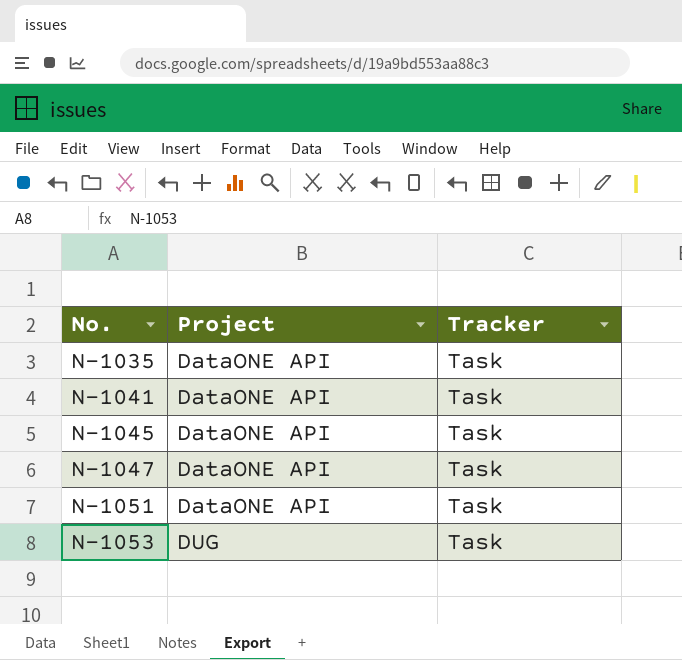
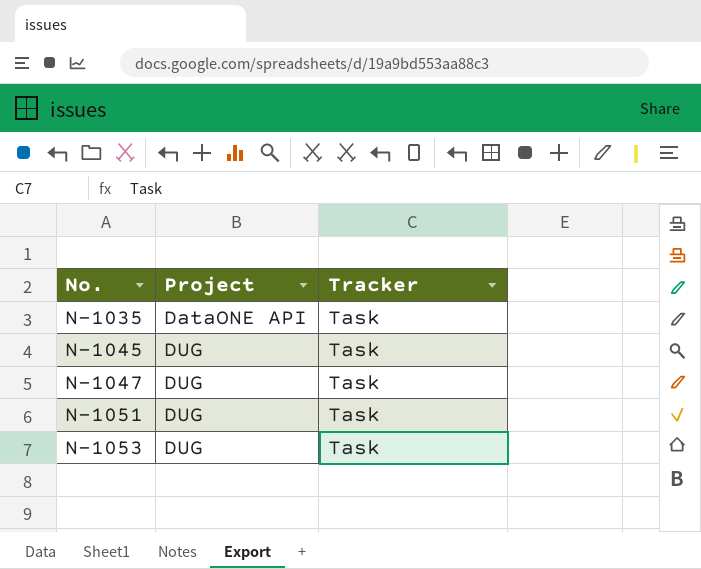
row N-1041: DataONE API | Task -> none
N-1045 | Project: DataONE API -> DUG
N-1047 | Project: DataONE API -> DUG
N-1051 | Project: DataONE API -> DUG

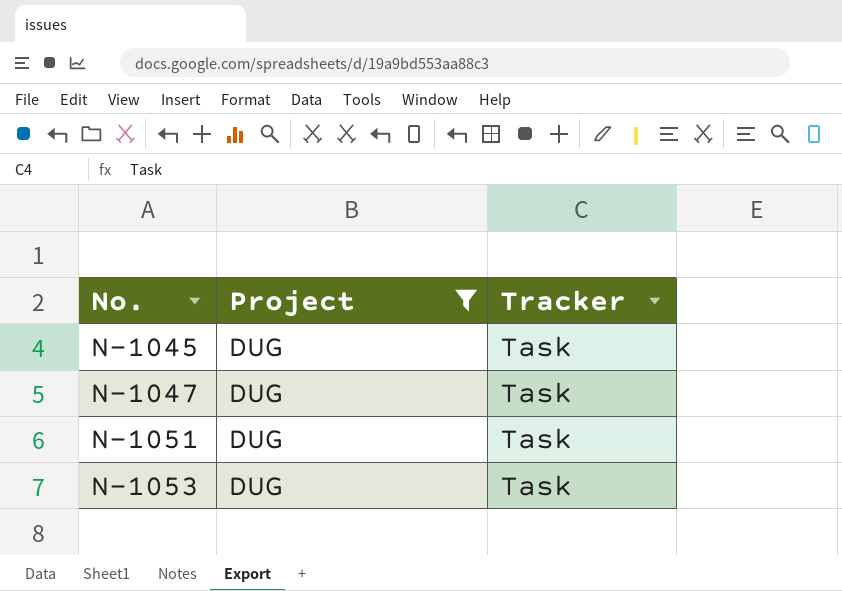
filter: none -> Project = DUG

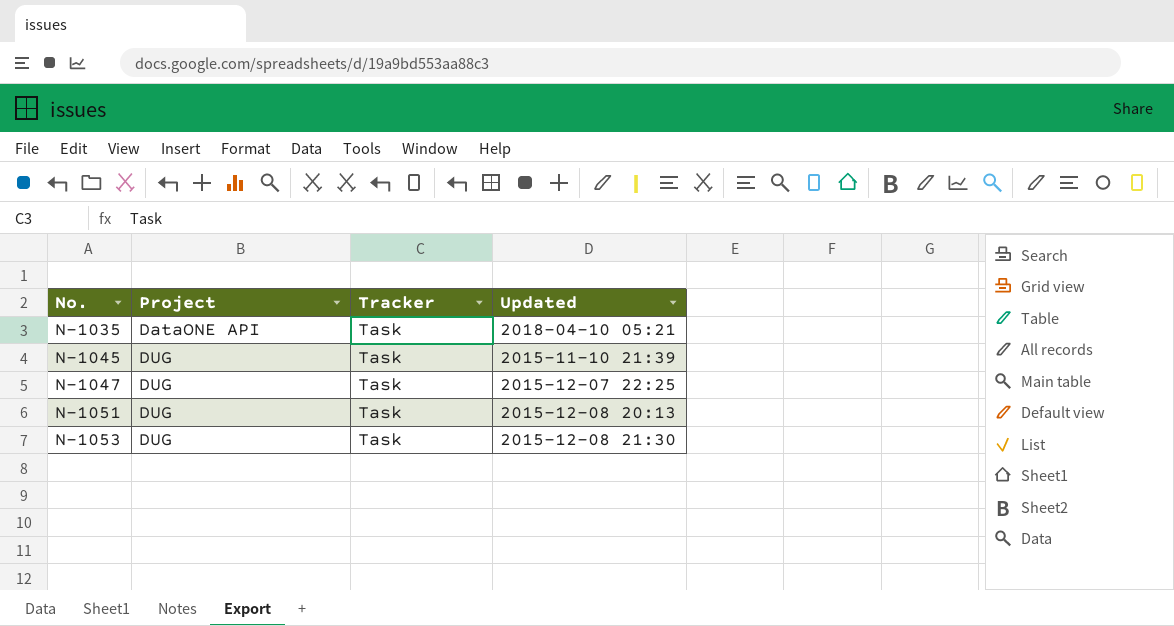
filter: Project = DUG -> none
column Updated | position: none -> 4

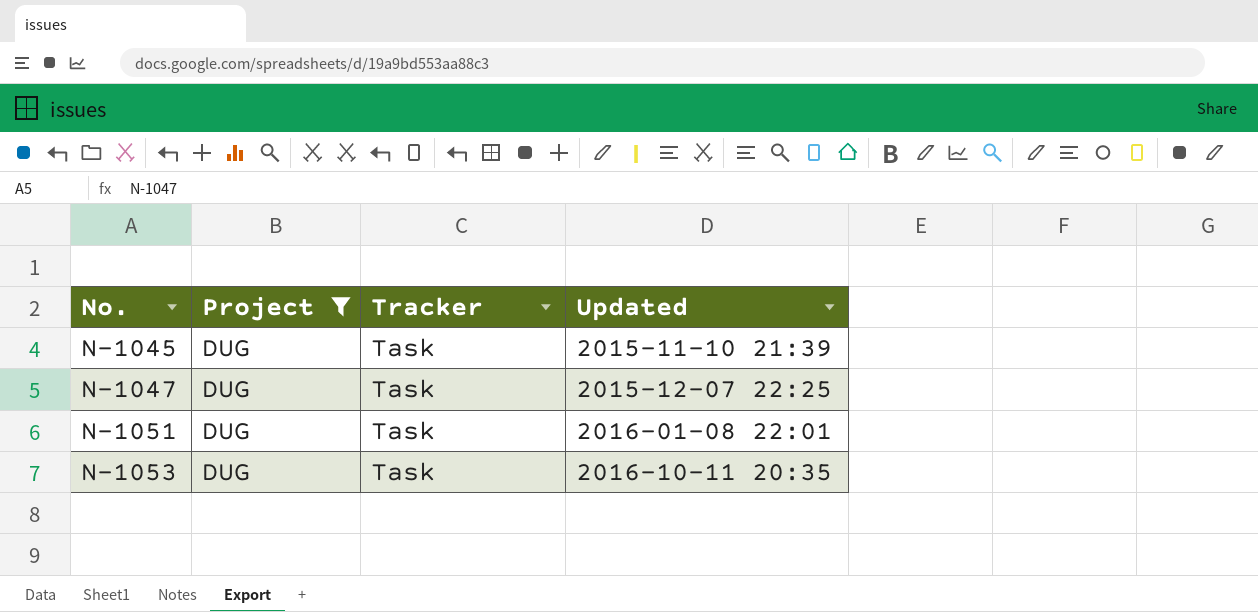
filter: none -> Project = DUG
N-1051 | Updated: 2015-12-08 20:13 -> 2016-01-08 22:01
N-1053 | Updated: 2015-12-08 21:30 -> 2016-10-11 20:35

